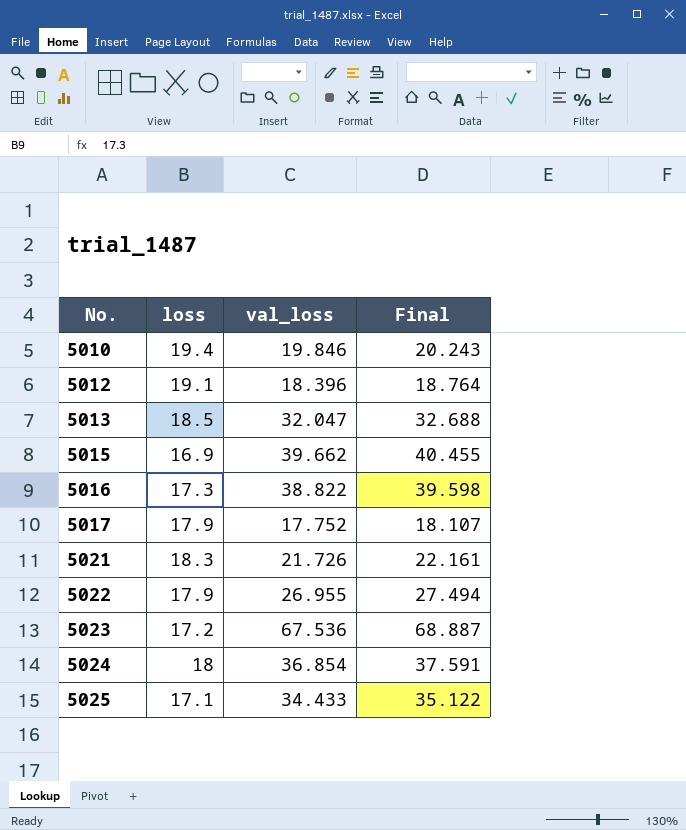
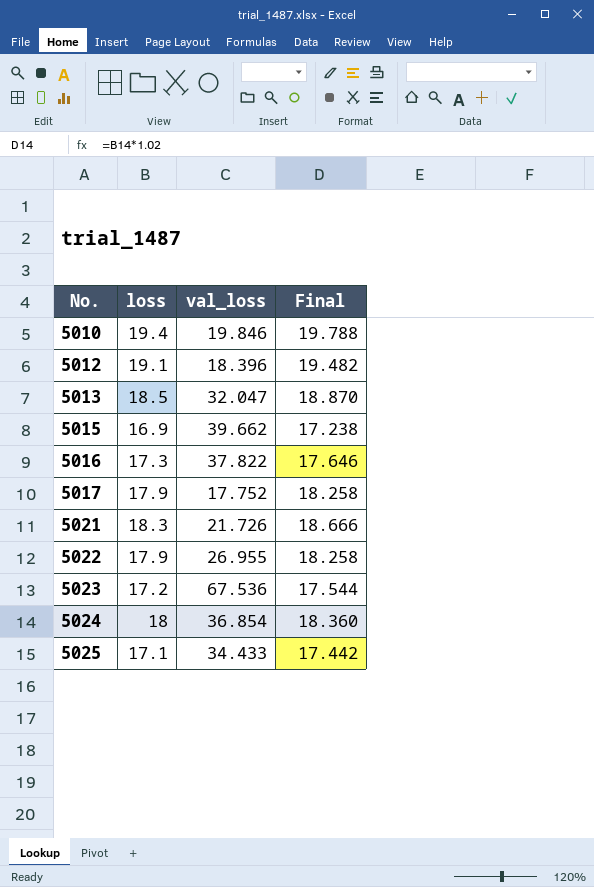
column Final | formula: [val_loss] * 1.02 -> [loss] * 1.02
5016 | val_loss: 38.822 -> 37.822

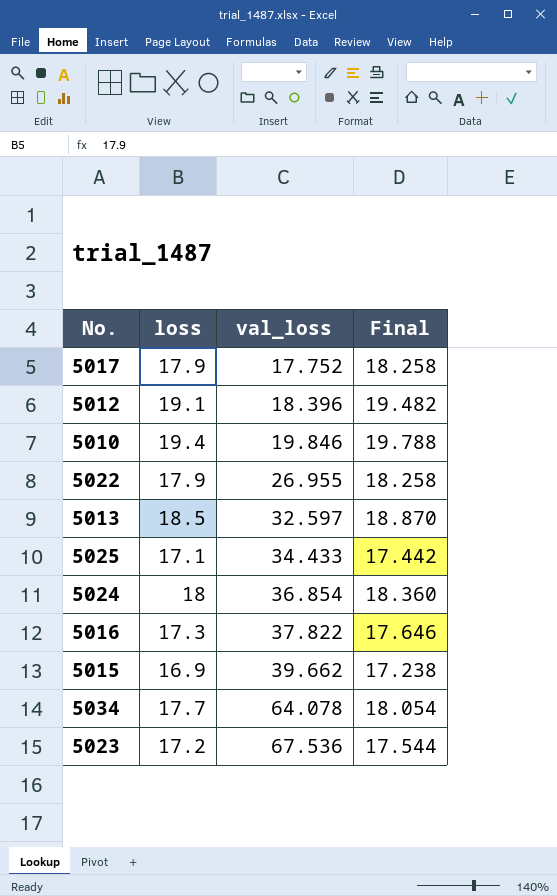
row order: No. ascending -> val_loss ascending
row 5021: 18.3 | 21.726 | 18.666 -> none
5013 | val_loss: 32.047 -> 32.597
row 5034: none -> 17.7 | 64.078 | 18.054

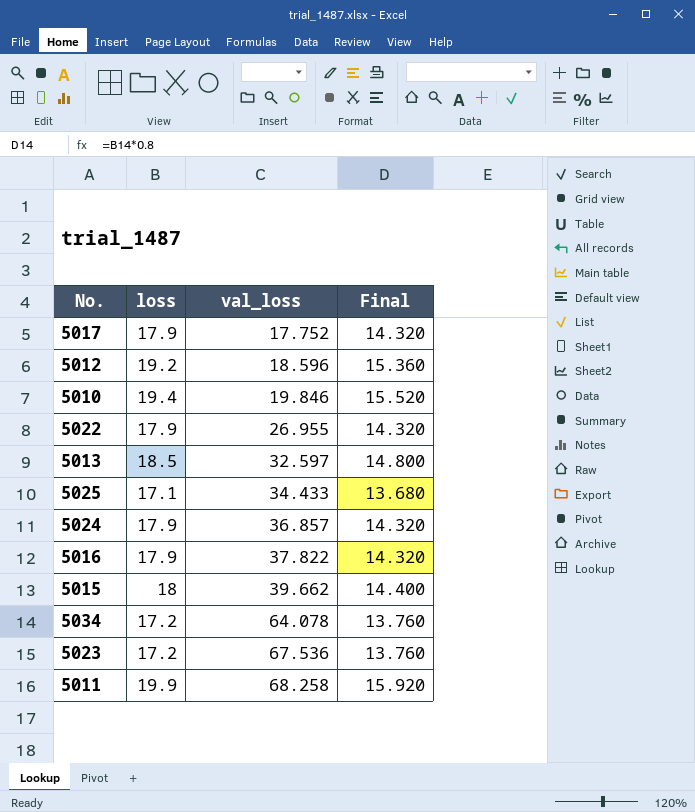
column Final | formula: [loss] * 1.02 -> [loss] * 0.8
5012 | loss: 19.1 -> 19.2
5012 | val_loss: 18.396 -> 18.596
5024 | loss: 18 -> 17.9
5024 | val_loss: 36.854 -> 36.857
5016 | loss: 17.3 -> 17.9
5015 | loss: 16.9 -> 18
5034 | loss: 17.7 -> 17.2
row 5011: none -> 19.9 | 68.258 | 15.920

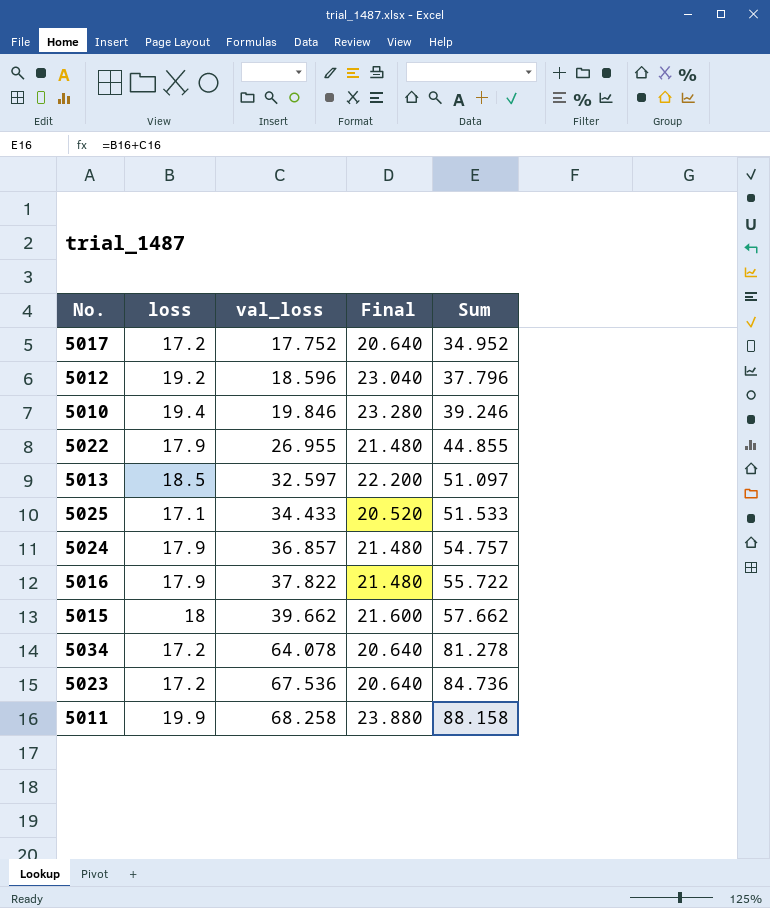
column Final | formula: [loss] * 0.8 -> [loss] * 1.2
column Sum | formula: none -> [loss] + [val_loss]
5017 | loss: 17.9 -> 17.2

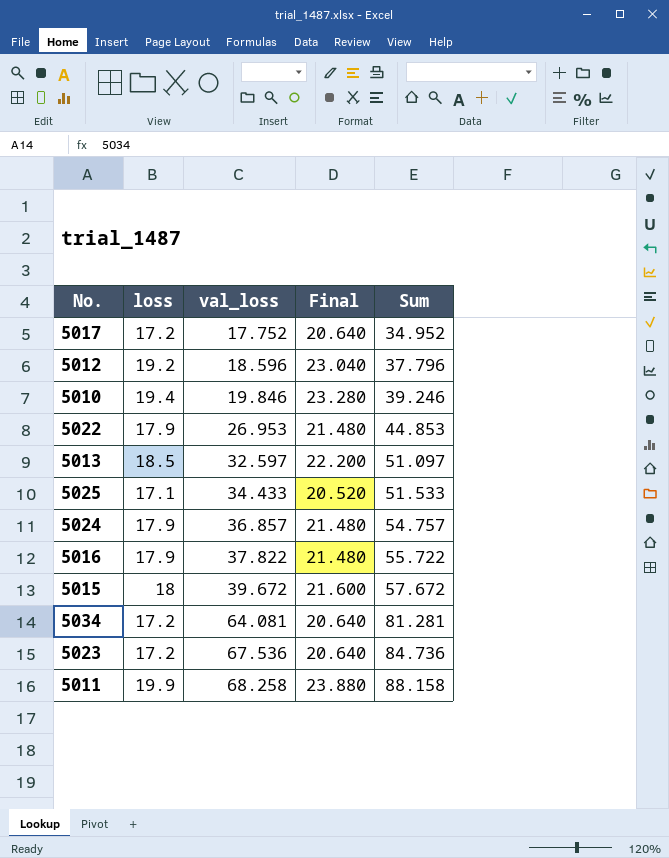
5022 | val_loss: 26.955 -> 26.953
5022 | Sum: 44.855 -> 44.853
5015 | val_loss: 39.662 -> 39.672
5015 | Sum: 57.662 -> 57.672
5034 | val_loss: 64.078 -> 64.081
5034 | Sum: 81.278 -> 81.281

